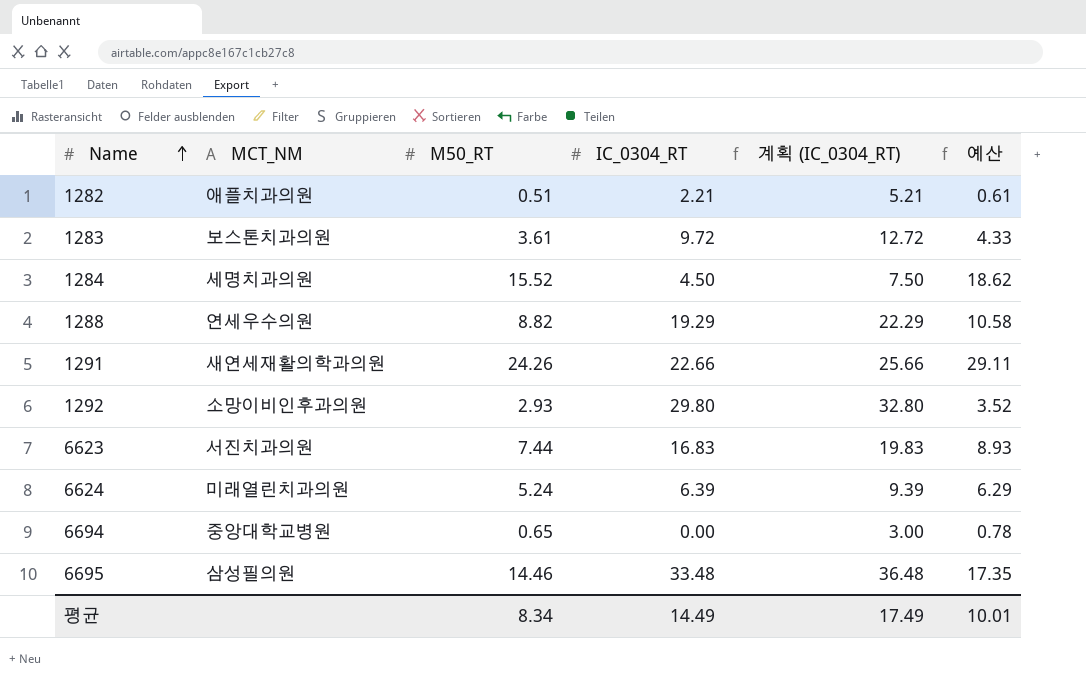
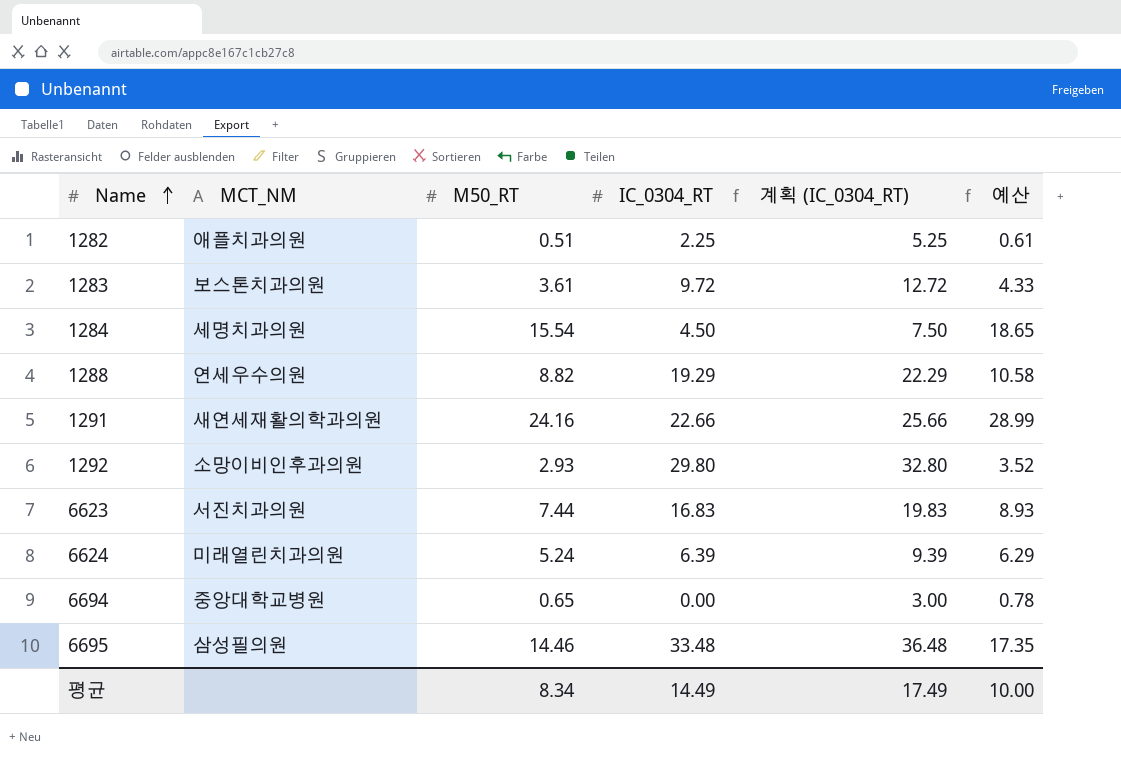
1282 | IC_0304_RT: 2.21 -> 2.25
1282 | 계획 (IC_0304_RT): 5.21 -> 5.25
1284 | M50_RT: 15.52 -> 15.54
1284 | 예산: 18.62 -> 18.65
1291 | M50_RT: 24.26 -> 24.16
1291 | 예산: 29.11 -> 28.99
평균 | 예산: 10.01 -> 10.00

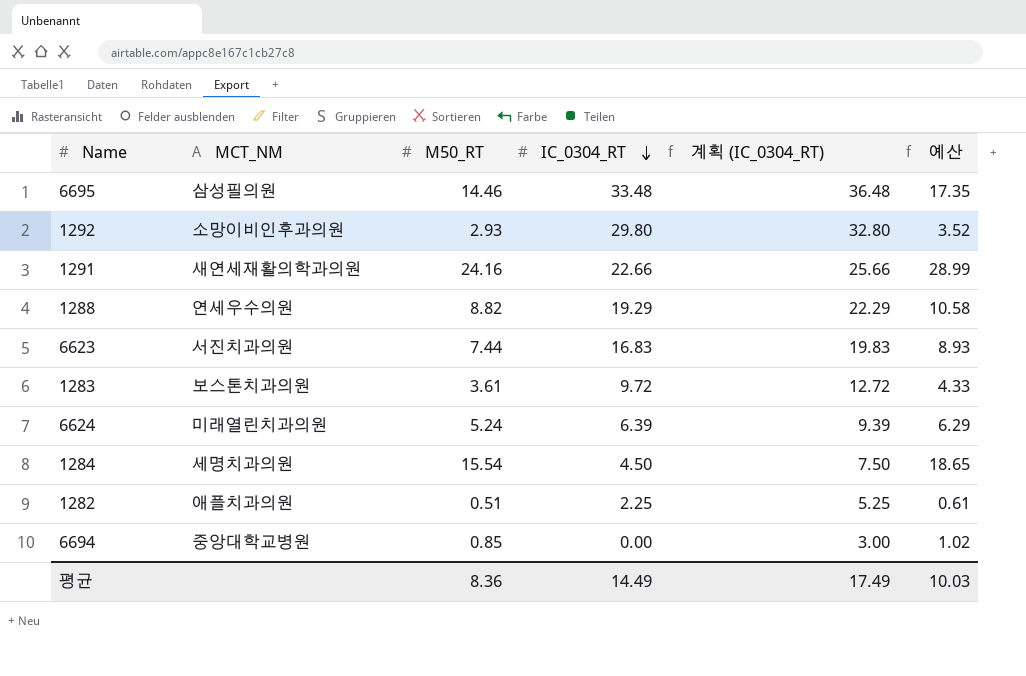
row order: Name ascending -> IC_0304_RT descending
6694 | M50_RT: 0.65 -> 0.85
6694 | 예산: 0.78 -> 1.02
평균 | M50_RT: 8.34 -> 8.36
평균 | 예산: 10.00 -> 10.03

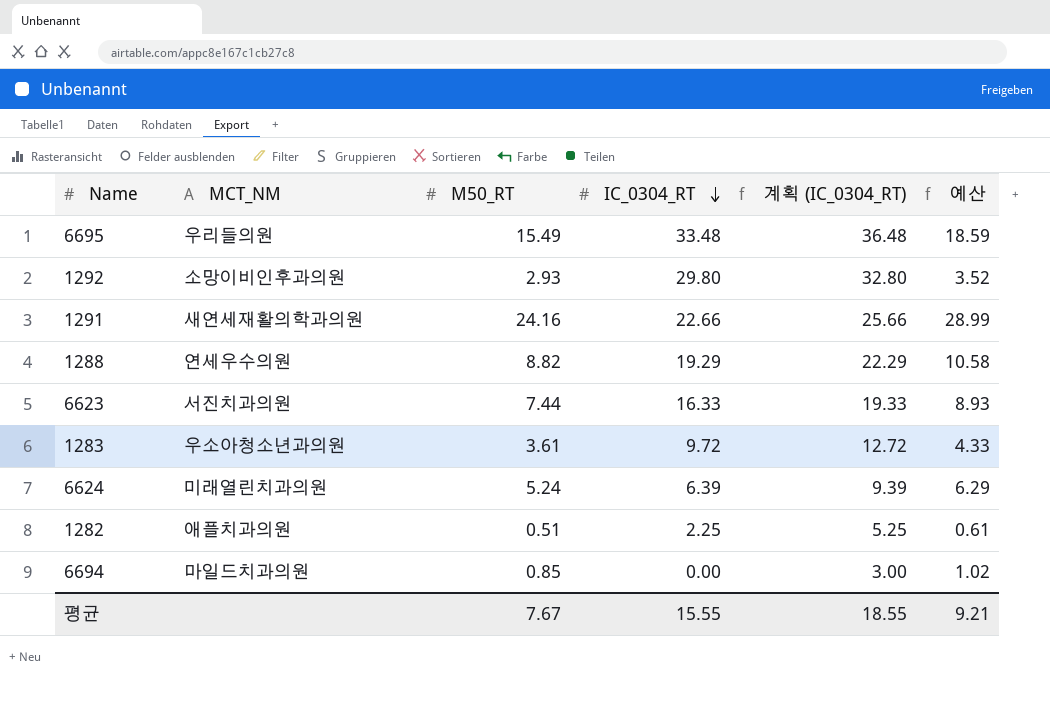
row 1284: 세명치과의원 | 15.54 | 4.50 | 7.50 | 18.65 -> none
6695 | MCT_NM: 삼성필의원 -> 우리들의원
6695 | M50_RT: 14.46 -> 15.49
6695 | 예산: 17.35 -> 18.59
6623 | IC_0304_RT: 16.83 -> 16.33
6623 | 계획 (IC_0304_RT): 19.83 -> 19.33
1283 | MCT_NM: 보스톤치과의원 -> 우소아청소년과의원
6694 | MCT_NM: 중앙대학교병원 -> 마일드치과의원
평균 | M50_RT: 8.36 -> 7.67
평균 | IC_0304_RT: 14.49 -> 15.55
평균 | 계획 (IC_0304_RT): 17.49 -> 18.55
평균 | 예산: 10.03 -> 9.21

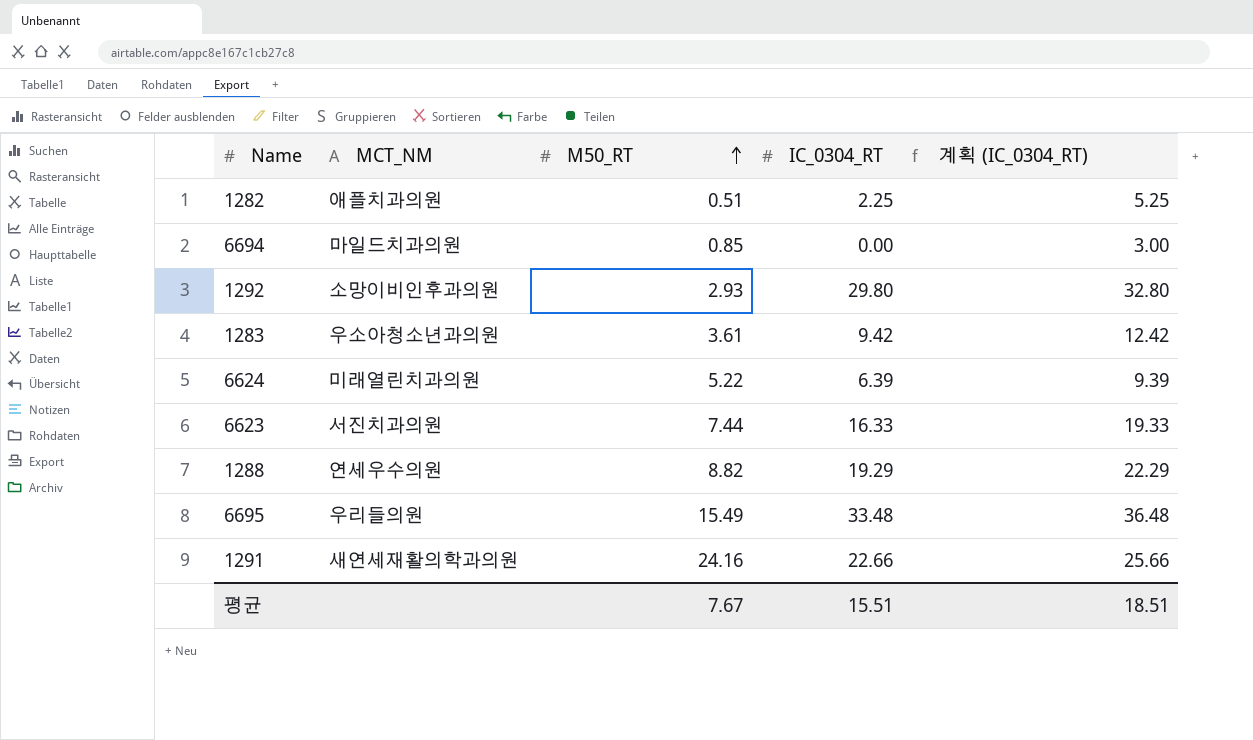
row order: IC_0304_RT descending -> M50_RT ascending
column 예산 | formula: [M50_RT] * 1.2 -> none
1283 | IC_0304_RT: 9.72 -> 9.42
1283 | 계획 (IC_0304_RT): 12.72 -> 12.42
6624 | M50_RT: 5.24 -> 5.22
평균 | IC_0304_RT: 15.55 -> 15.51
평균 | 계획 (IC_0304_RT): 18.55 -> 18.51

